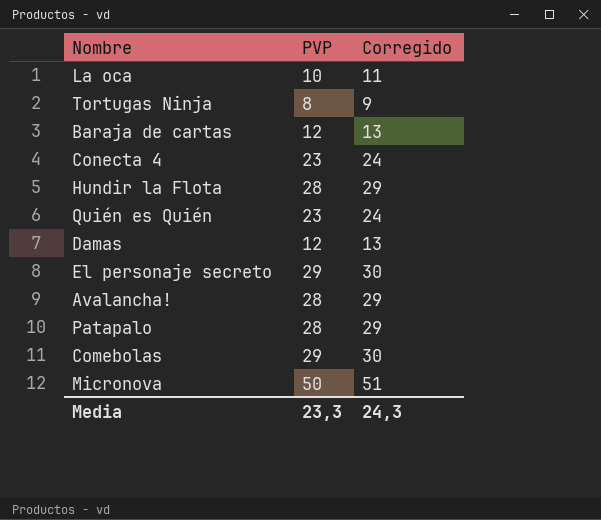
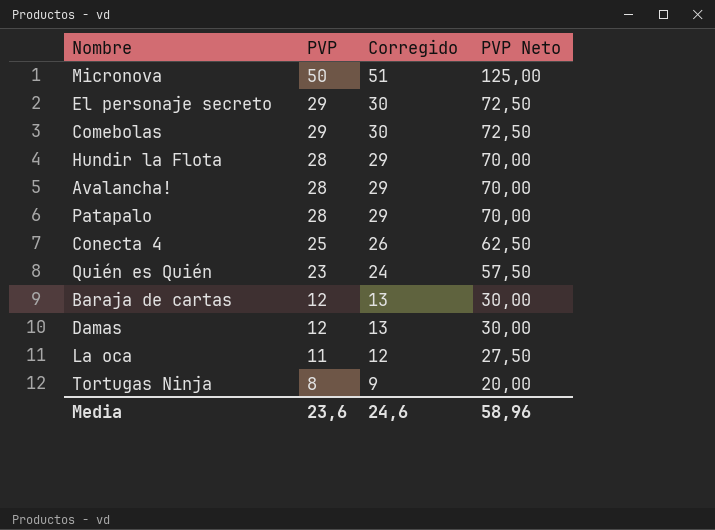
row order: none -> PVP descending
column PVP Neto | formula: none -> [PVP] * 2,5
Conecta 4 | PVP: 23 -> 25
Conecta 4 | Corregido: 24 -> 26
La oca | PVP: 10 -> 11
La oca | Corregido: 11 -> 12
Media | PVP: 23,3 -> 23,6
Media | Corregido: 24,3 -> 24,6

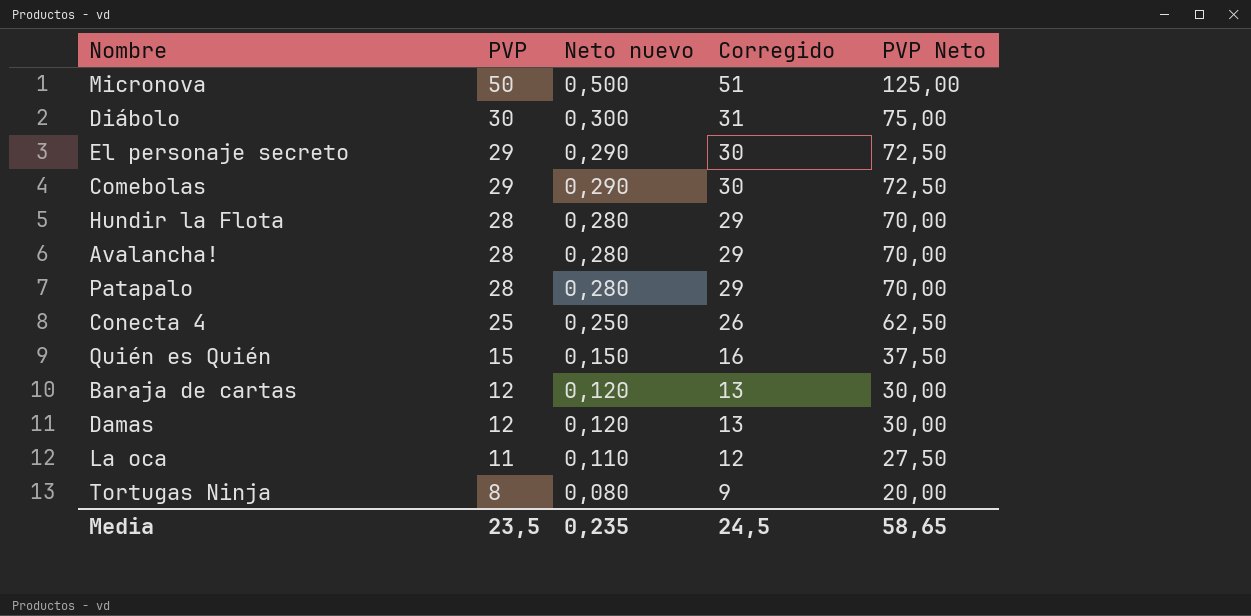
column Neto nuevo | formula: none -> [PVP] * 0,01
row Diábolo: none -> 30 | 0,300 | 31 | 75,00
Quién es Quién | PVP: 23 -> 15
Quién es Quién | Corregido: 24 -> 16
Quién es Quién | PVP Neto: 57,50 -> 37,50
Media | PVP: 23,6 -> 23,5
Media | Corregido: 24,6 -> 24,5
Media | PVP Neto: 58,96 -> 58,65

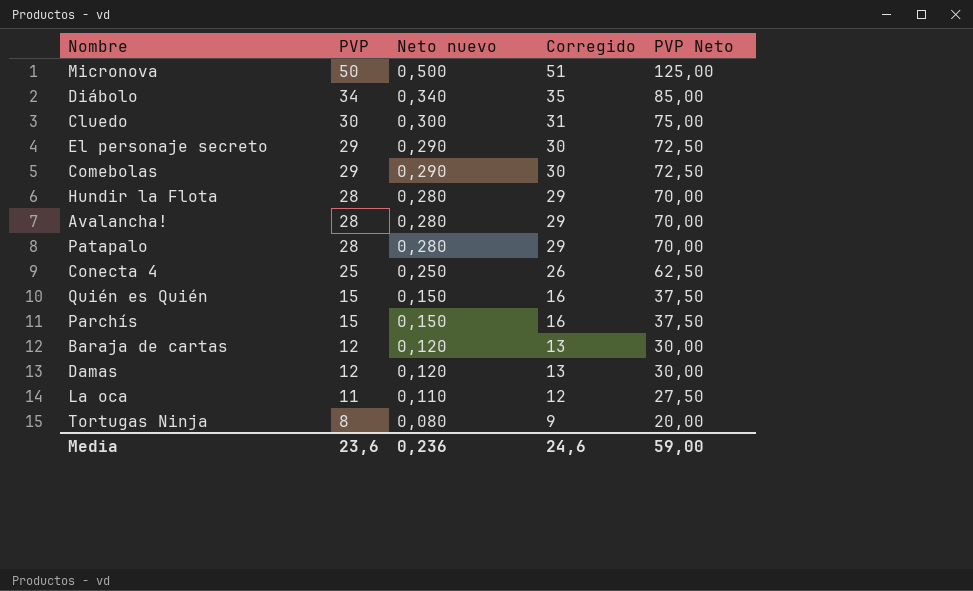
Diábolo | PVP: 30 -> 34
Diábolo | Neto nuevo: 0,300 -> 0,340
Diábolo | Corregido: 31 -> 35
Diábolo | PVP Neto: 75,00 -> 85,00
row Cluedo: none -> 30 | 0,300 | 31 | 75,00
row Parchís: none -> 15 | 0,150 | 16 | 37,50
Media | PVP: 23,5 -> 23,6
Media | Neto nuevo: 0,235 -> 0,236
Media | Corregido: 24,5 -> 24,6
Media | PVP Neto: 58,65 -> 59,00

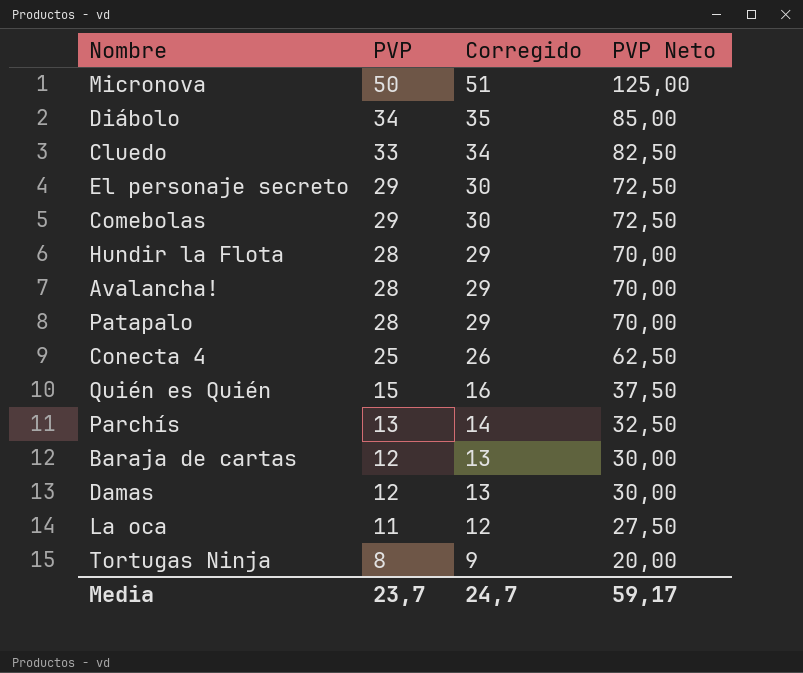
column Neto nuevo | formula: [PVP] * 0,01 -> none
Cluedo | PVP: 30 -> 33
Cluedo | Corregido: 31 -> 34
Cluedo | PVP Neto: 75,00 -> 82,50
Parchís | PVP: 15 -> 13
Parchís | Corregido: 16 -> 14
Parchís | PVP Neto: 37,50 -> 32,50
Media | PVP: 23,6 -> 23,7
Media | Corregido: 24,6 -> 24,7
Media | PVP Neto: 59,00 -> 59,17

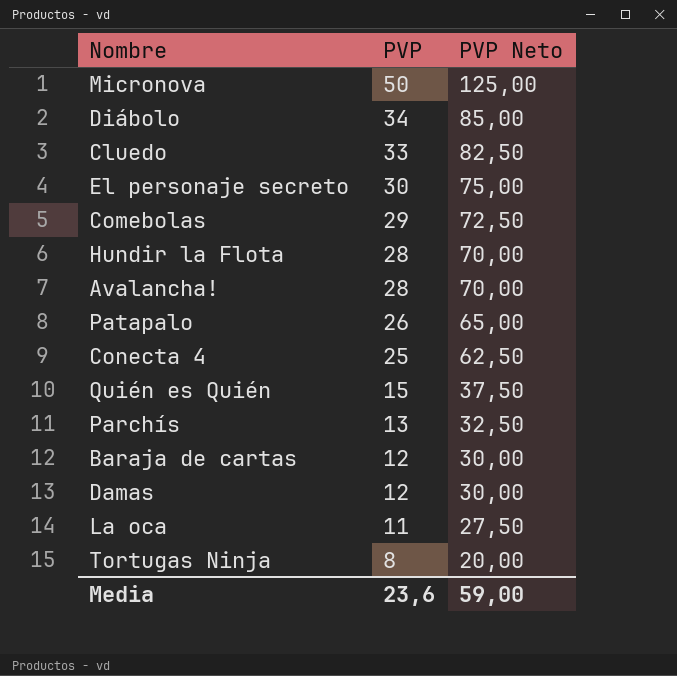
column Corregido | formula: [PVP] + 1 -> none
El personaje secreto | PVP: 29 -> 30
El personaje secreto | PVP Neto: 72,50 -> 75,00
Patapalo | PVP: 28 -> 26
Patapalo | PVP Neto: 70,00 -> 65,00
Media | PVP: 23,7 -> 23,6
Media | PVP Neto: 59,17 -> 59,00

